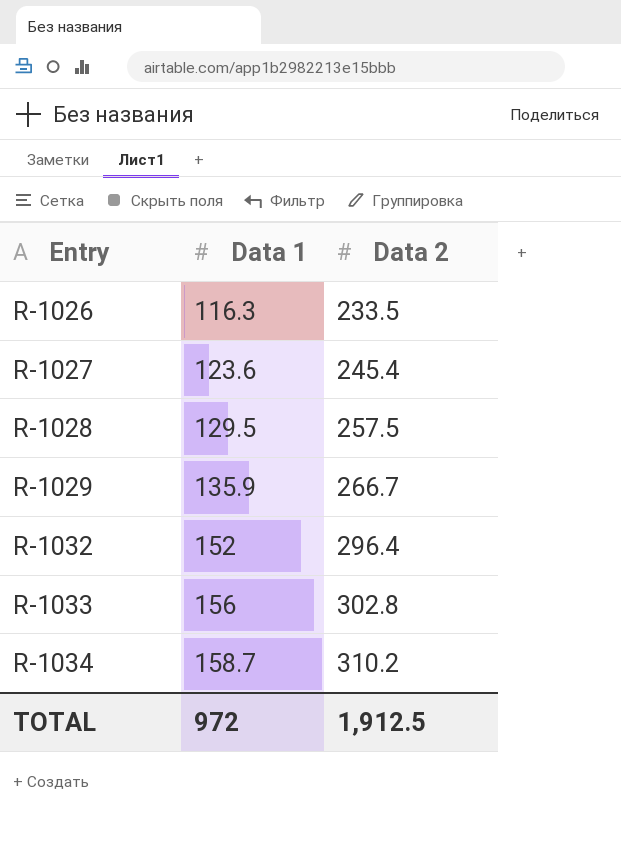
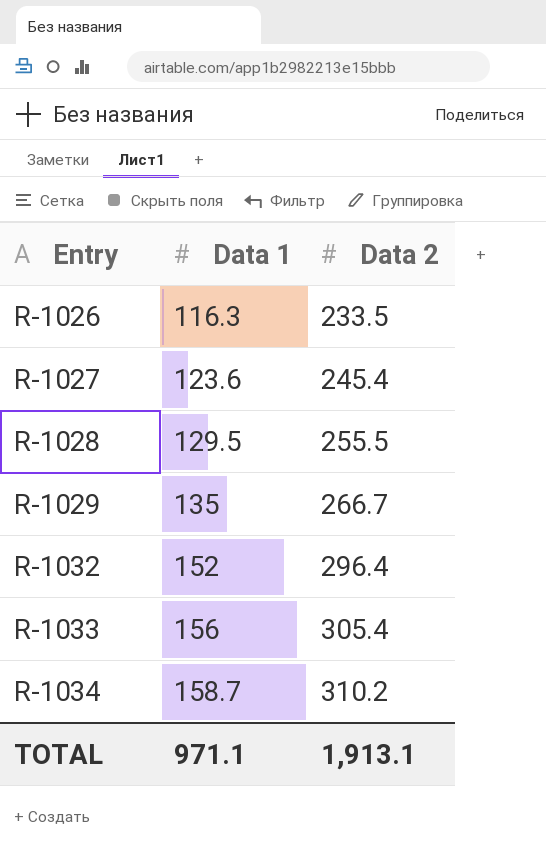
R-1028 | Data 2: 257.5 -> 255.5
R-1029 | Data 1: 135.9 -> 135
R-1033 | Data 2: 302.8 -> 305.4
TOTAL | Data 1: 972 -> 971.1
TOTAL | Data 2: 1,912.5 -> 1,913.1

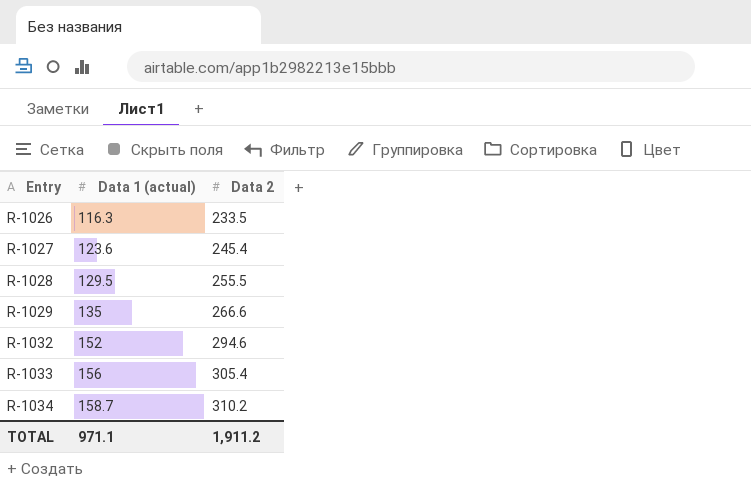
column name: Data 1 -> Data 1 (actual)
R-1029 | Data 2: 266.7 -> 266.6
R-1032 | Data 2: 296.4 -> 294.6
TOTAL | Data 2: 1,913.1 -> 1,911.2

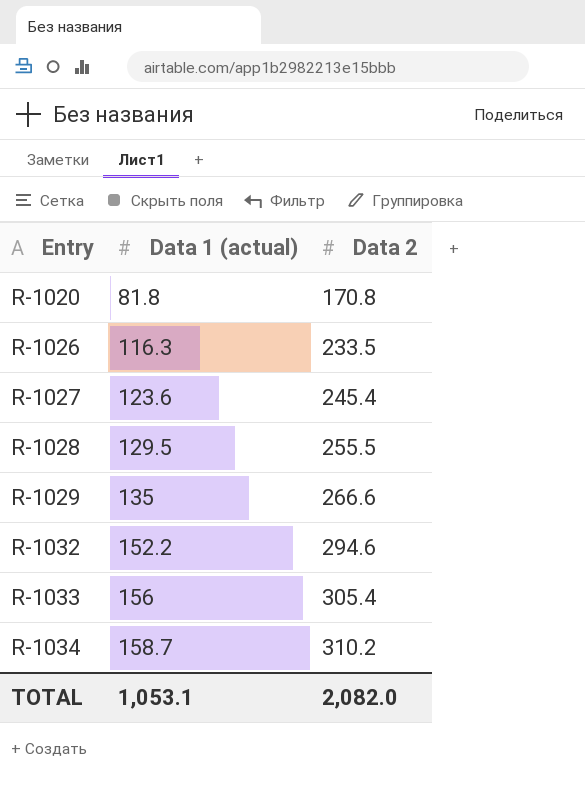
row R-1020: none -> 81.8 | 170.8
R-1032 | Data 1 (actual): 152 -> 152.2
TOTAL | Data 1 (actual): 971.1 -> 1,053.1
TOTAL | Data 2: 1,911.2 -> 2,082.0

